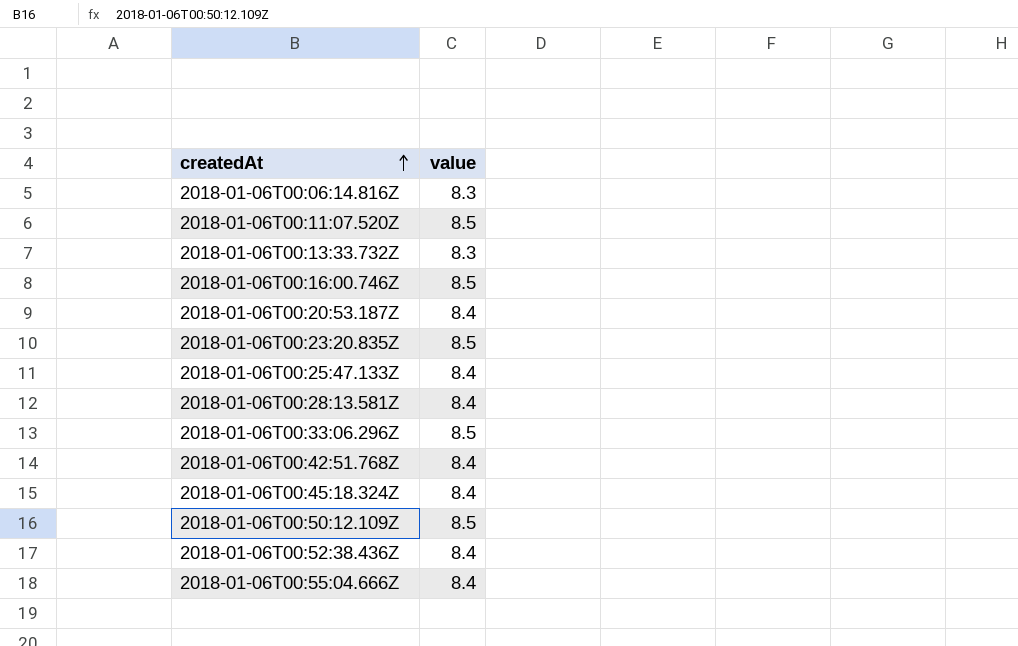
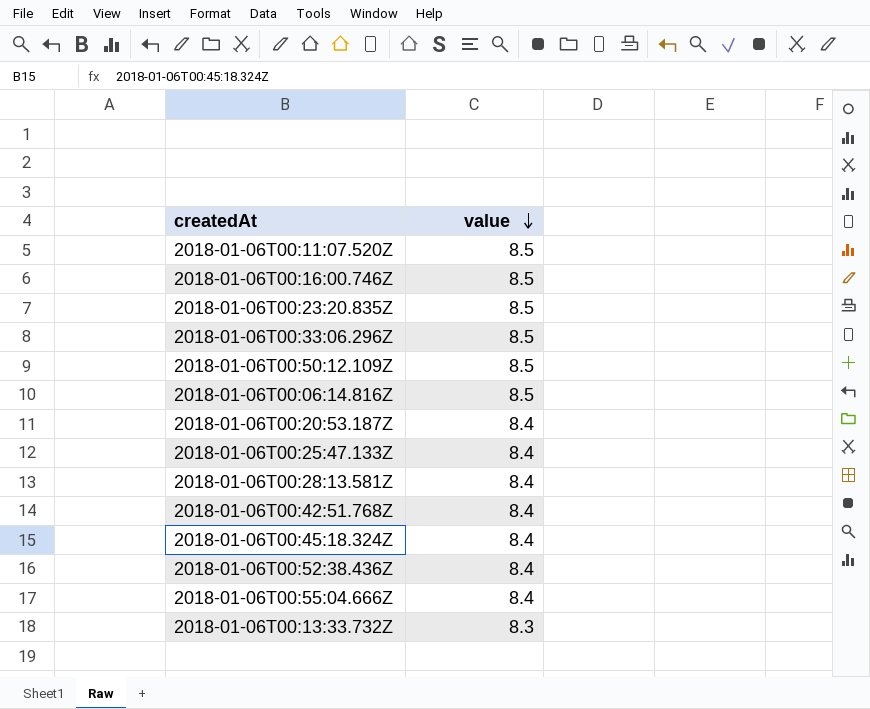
row order: createdAt ascending -> value descending
2018-01-06T00:06:14.816Z | value: 8.3 -> 8.5

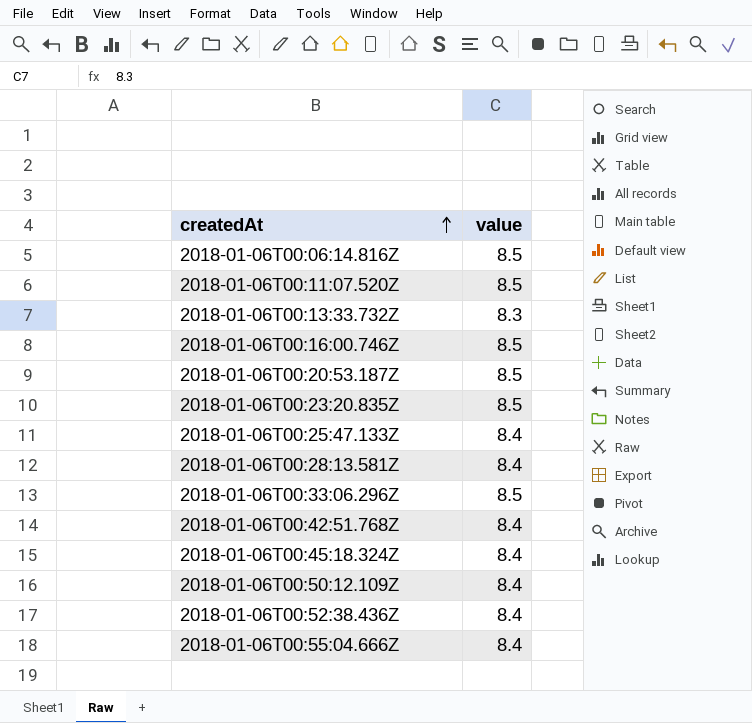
row order: value descending -> createdAt ascending
2018-01-06T00:20:53.187Z | value: 8.4 -> 8.5
2018-01-06T00:50:12.109Z | value: 8.5 -> 8.4

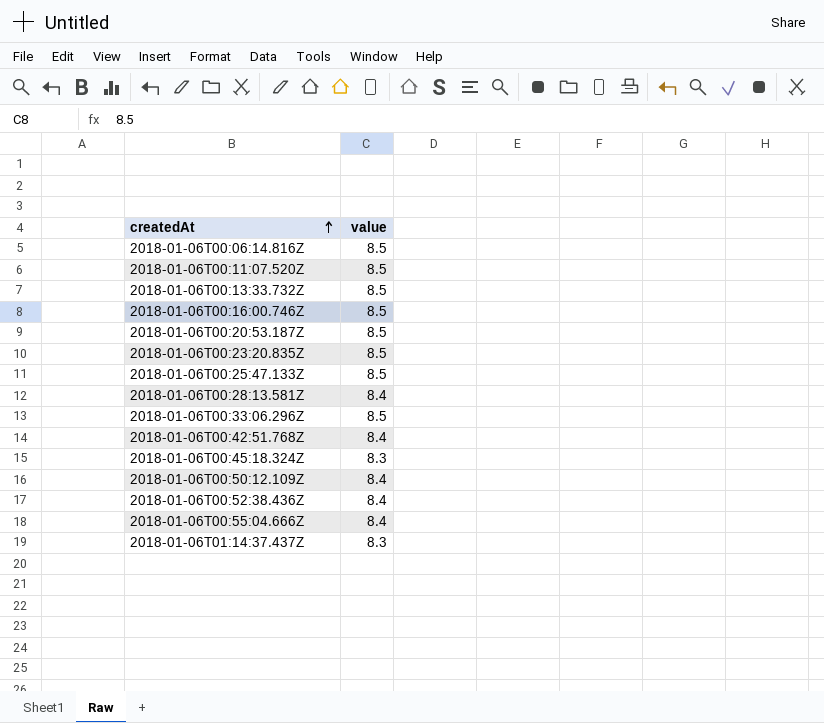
2018-01-06T00:13:33.732Z | value: 8.3 -> 8.5
2018-01-06T00:25:47.133Z | value: 8.4 -> 8.5
2018-01-06T00:45:18.324Z | value: 8.4 -> 8.3
row 2018-01-06T01:14:37.437Z: none -> 8.3

